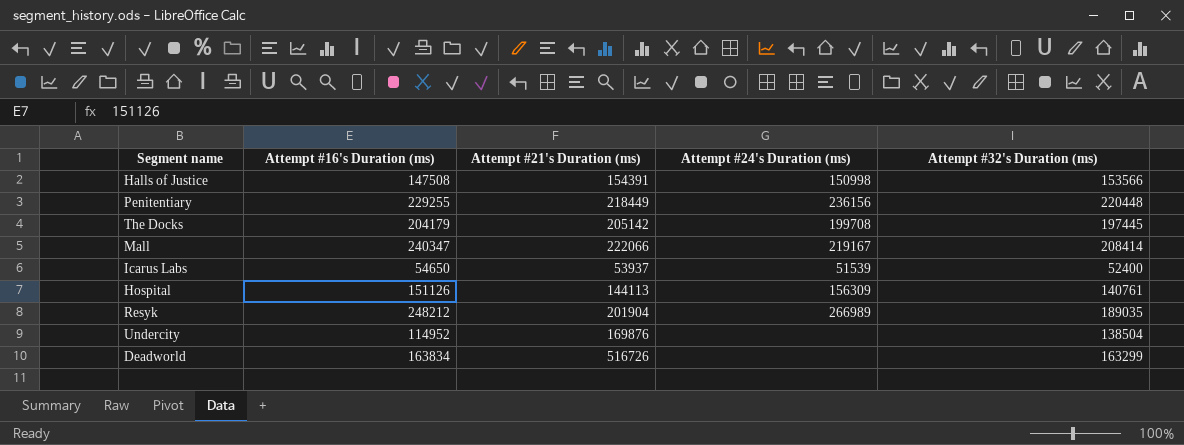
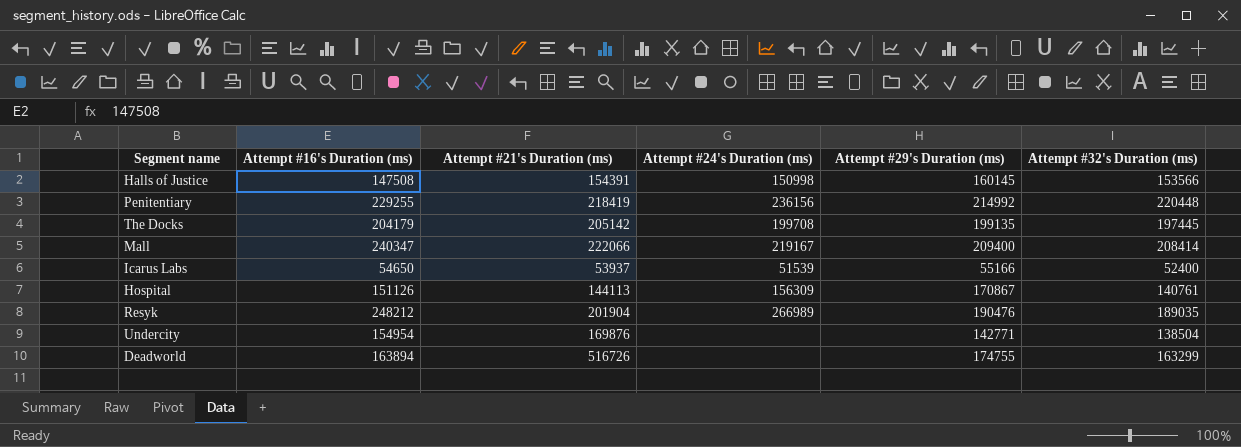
column Attempt #29's Duration (ms) | position: none -> 5
Penitentiary | Attempt #21's Duration (ms): 218449 -> 218419
Undercity | Attempt #16's Duration (ms): 114952 -> 154954
Deadworld | Attempt #16's Duration (ms): 163834 -> 163894

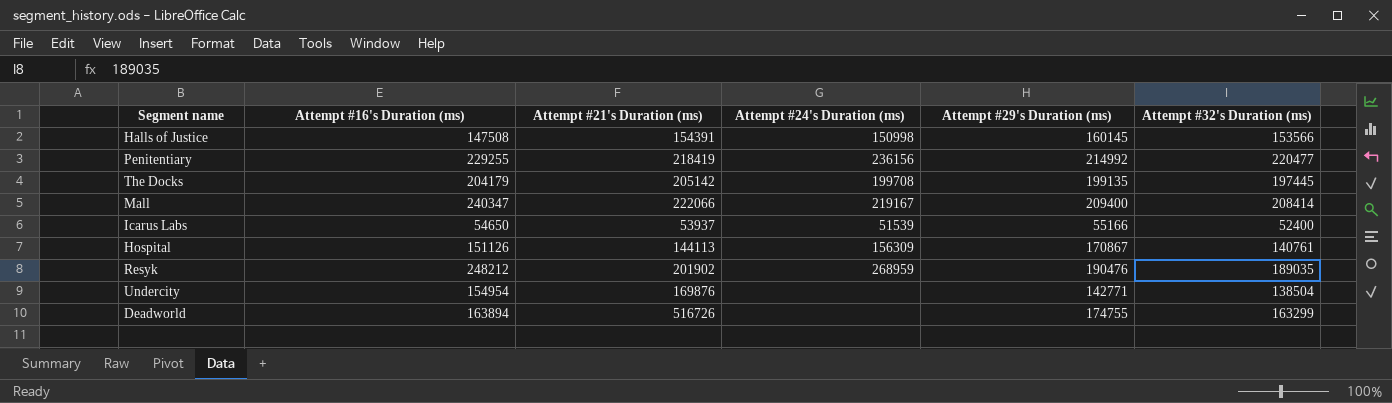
Penitentiary | Attempt #32's Duration (ms): 220448 -> 220477
Resyk | Attempt #21's Duration (ms): 201904 -> 201902
Resyk | Attempt #24's Duration (ms): 266989 -> 268959

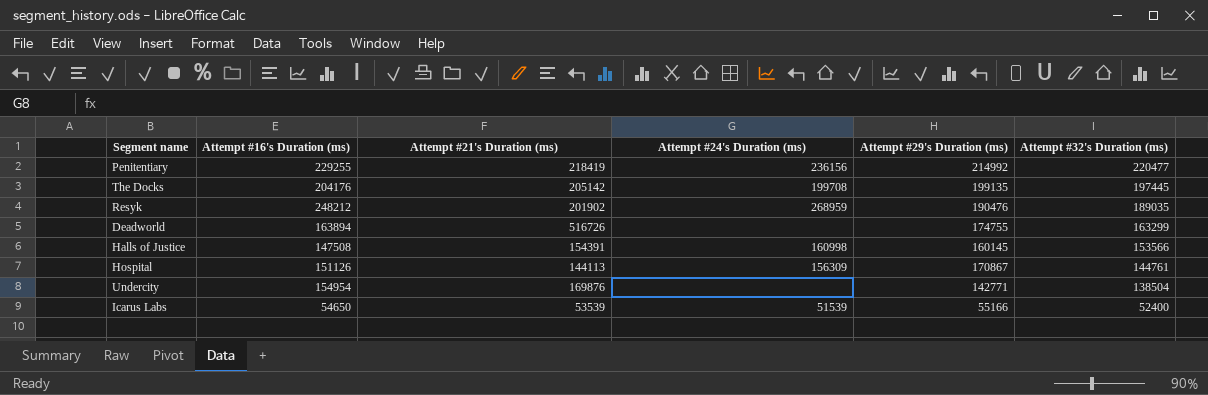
row order: none -> Attempt #32's Duration (ms) descending
row Mall: 240347 | 222066 | 219167 | 209400 | 208414 -> none
The Docks | Attempt #16's Duration (ms): 204179 -> 204176
Halls of Justice | Attempt #24's Duration (ms): 150998 -> 160998
Hospital | Attempt #32's Duration (ms): 140761 -> 144761
Icarus Labs | Attempt #21's Duration (ms): 53937 -> 53539

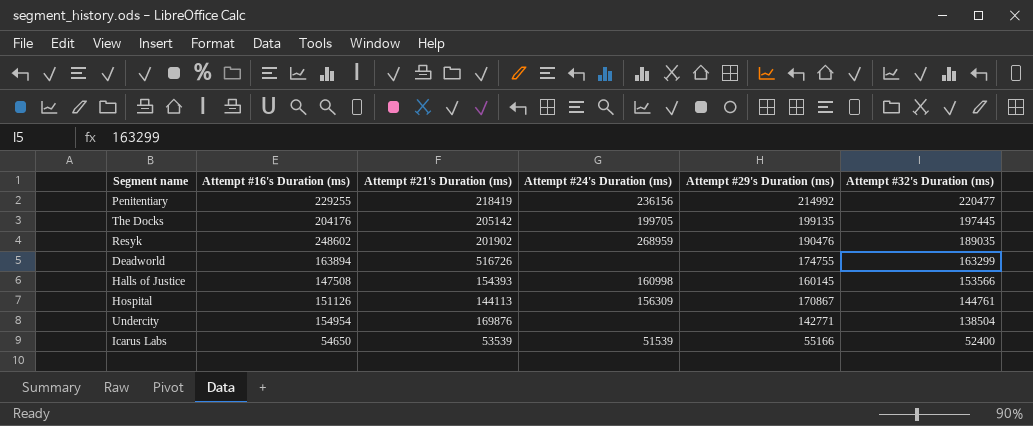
The Docks | Attempt #24's Duration (ms): 199708 -> 199705
Resyk | Attempt #16's Duration (ms): 248212 -> 248602
Halls of Justice | Attempt #21's Duration (ms): 154391 -> 154393

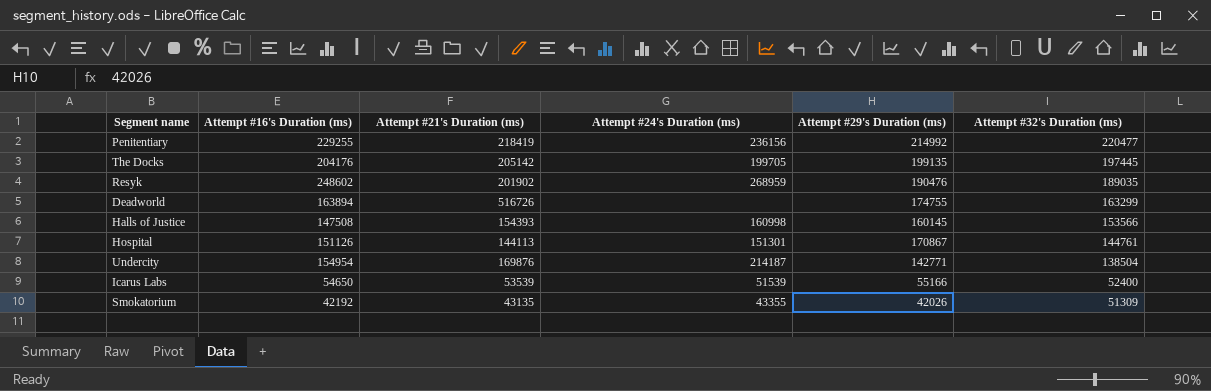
Hospital | Attempt #24's Duration (ms): 156309 -> 151301
Undercity | Attempt #24's Duration (ms): none -> 214187
row Smokatorium: none -> 42192 | 43135 | 43355 | 42026 | 51309

